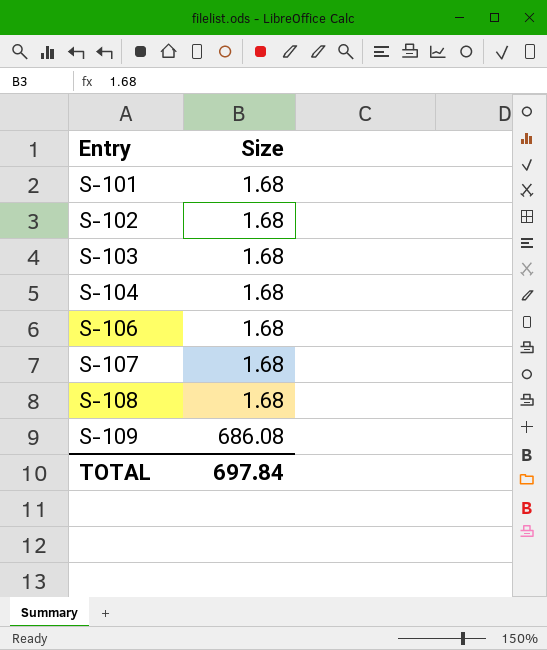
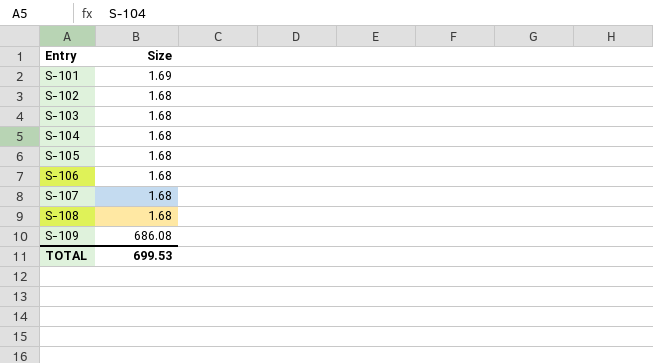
S-101 | Size: 1.68 -> 1.69
row S-105: none -> 1.68
TOTAL | Size: 697.84 -> 699.53

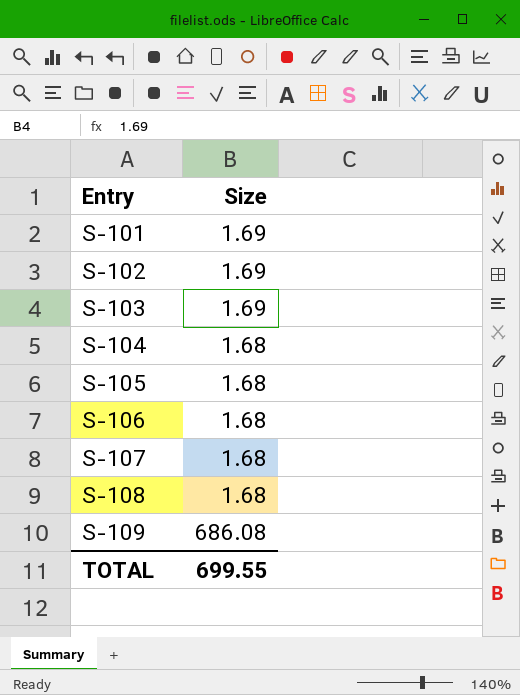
S-102 | Size: 1.68 -> 1.69
S-103 | Size: 1.68 -> 1.69
TOTAL | Size: 699.53 -> 699.55

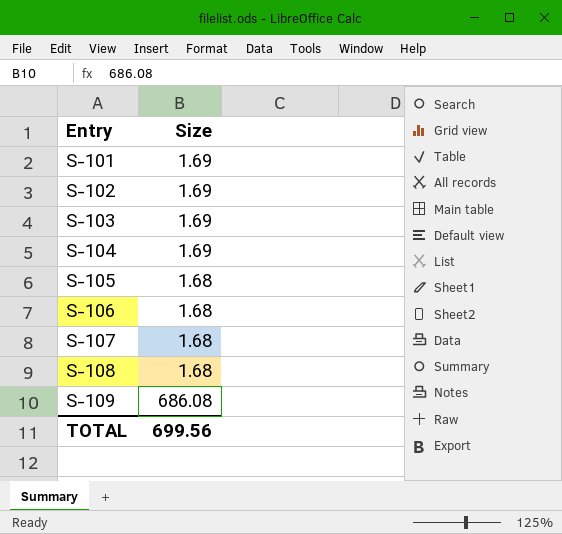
S-104 | Size: 1.68 -> 1.69
TOTAL | Size: 699.55 -> 699.56

